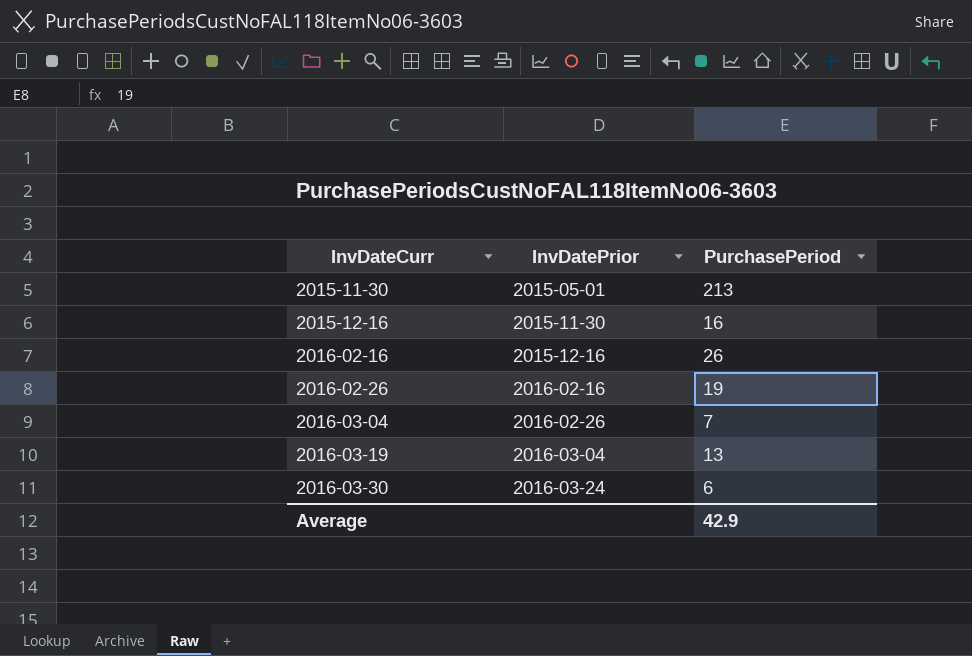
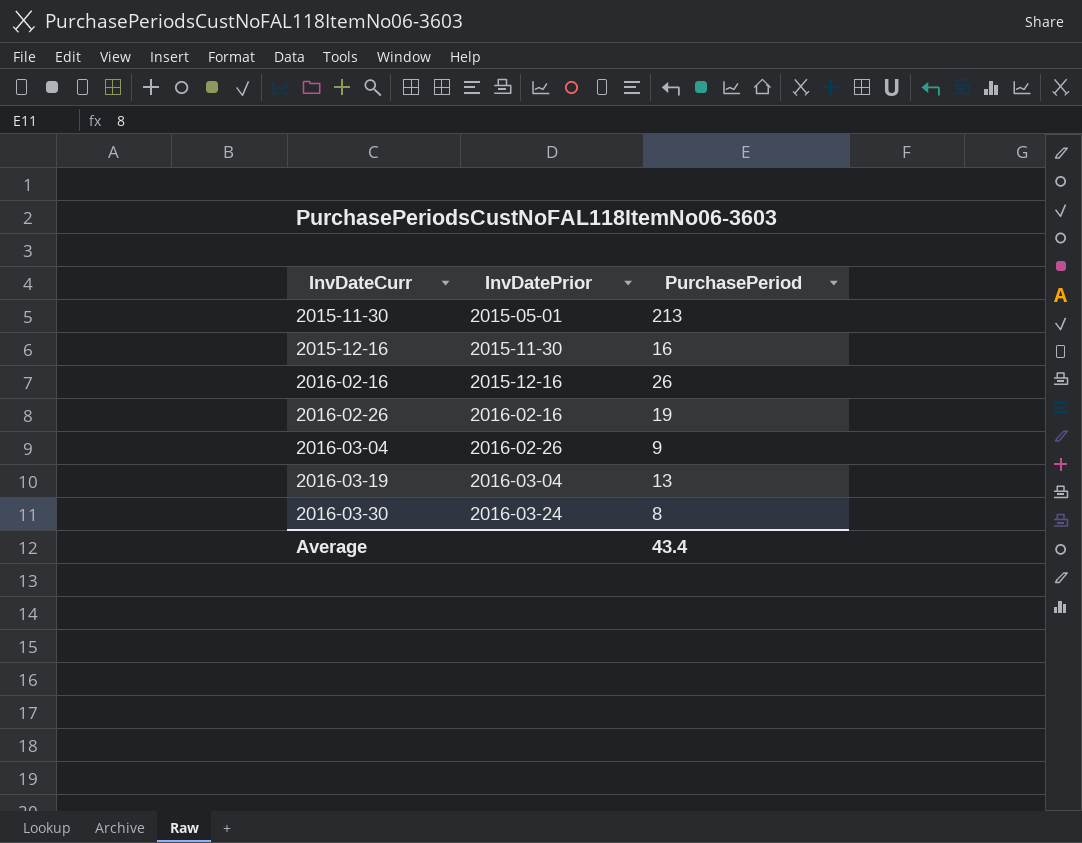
2016-03-04 | PurchasePeriod: 7 -> 9
2016-03-30 | PurchasePeriod: 6 -> 8
Average | PurchasePeriod: 42.9 -> 43.4

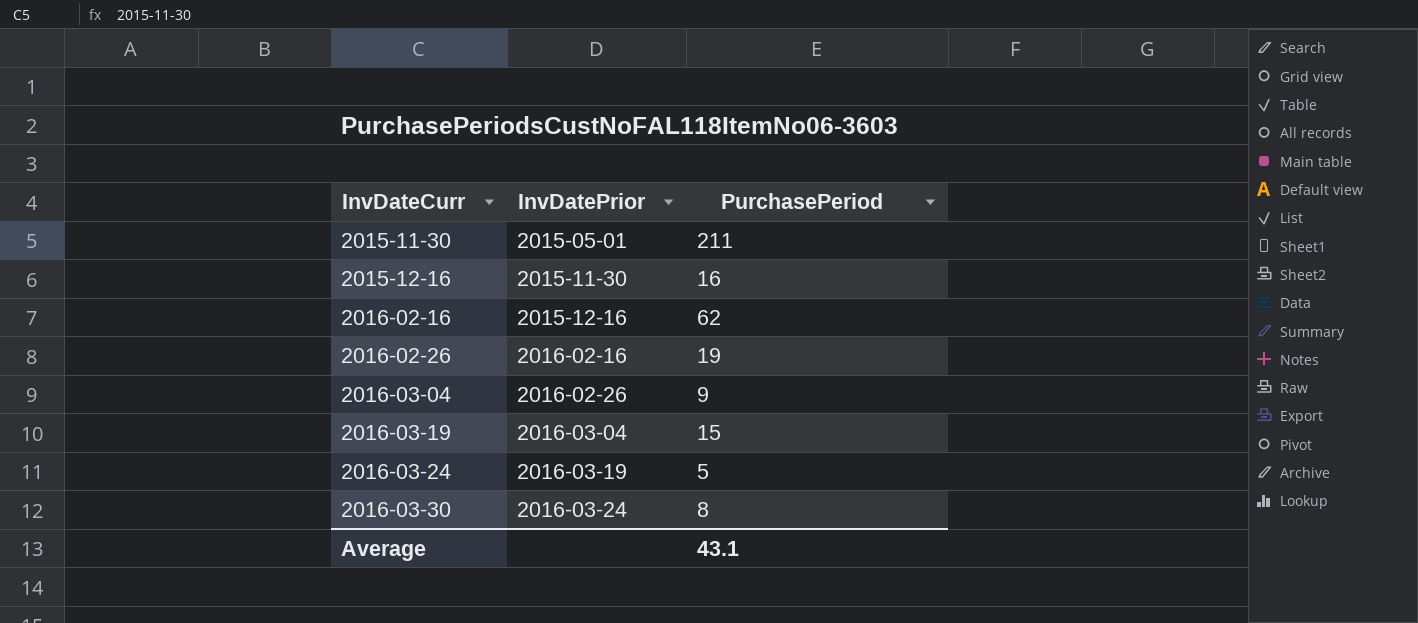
2015-11-30 | PurchasePeriod: 213 -> 211
2016-02-16 | PurchasePeriod: 26 -> 62
2016-03-19 | PurchasePeriod: 13 -> 15
row 2016-03-24: none -> 2016-03-19 | 5
Average | PurchasePeriod: 43.4 -> 43.1

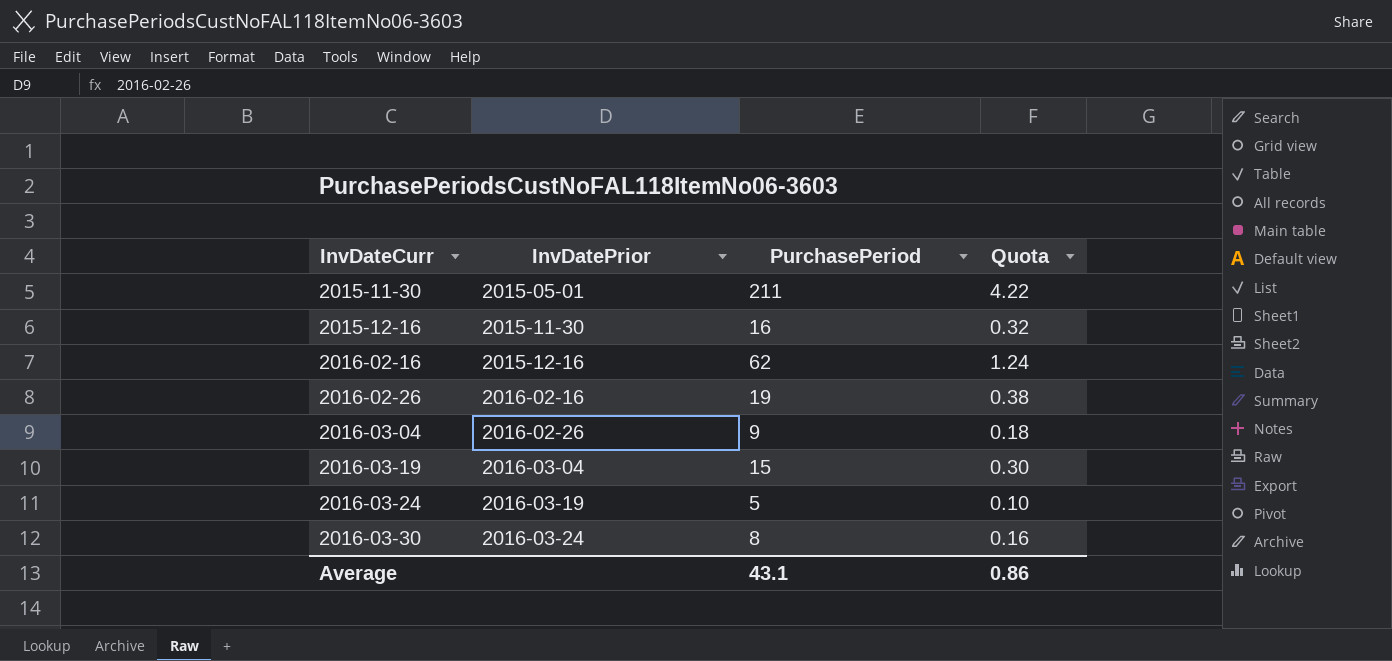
column Quota | formula: none -> [PurchasePeriod] * 0.02

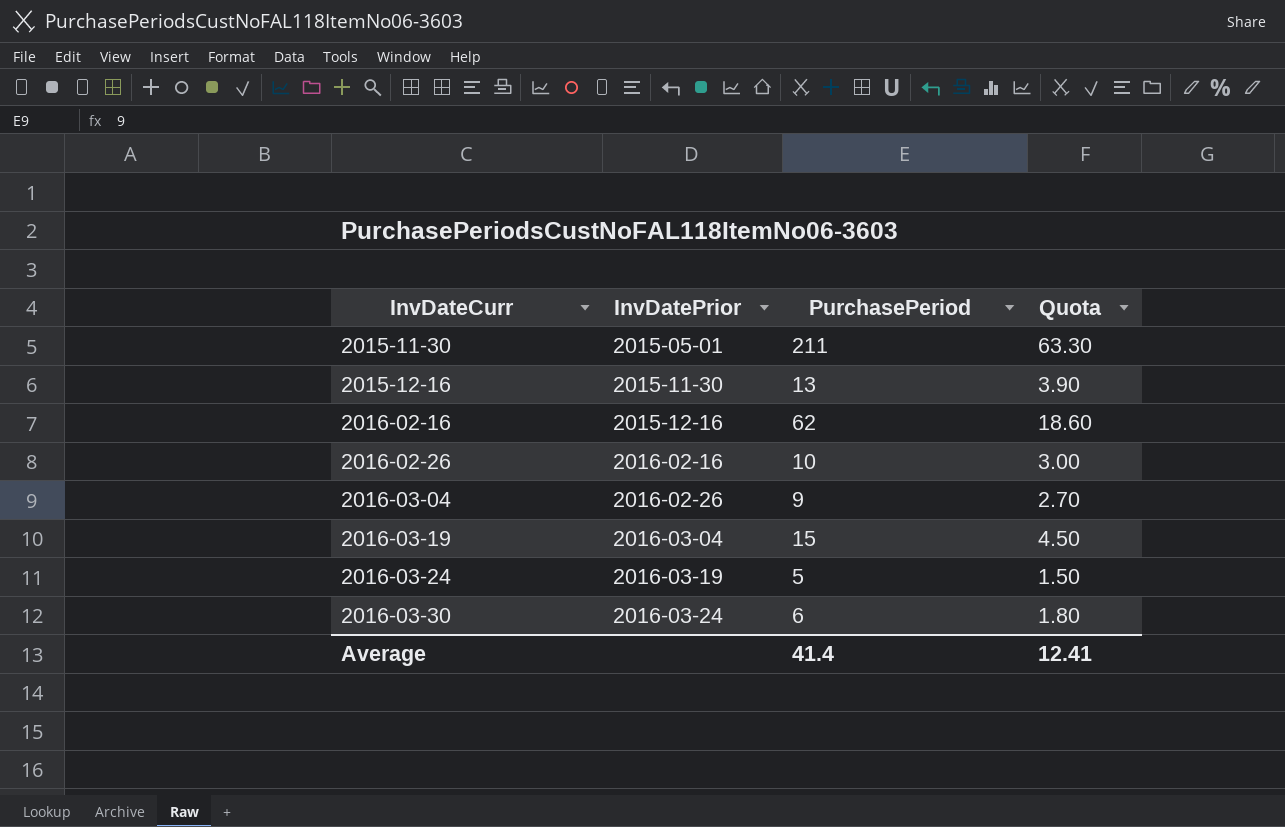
column Quota | formula: [PurchasePeriod] * 0.02 -> [PurchasePeriod] * 0.3
2015-12-16 | PurchasePeriod: 16 -> 13
2016-02-26 | PurchasePeriod: 19 -> 10
2016-03-30 | PurchasePeriod: 8 -> 6
Average | PurchasePeriod: 43.1 -> 41.4
Average | Quota: 0.86 -> 12.41

